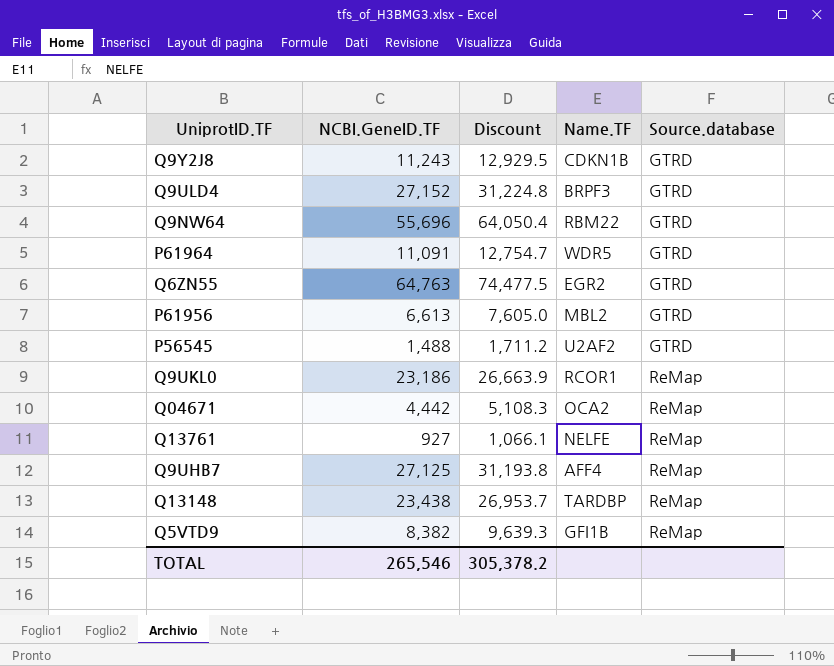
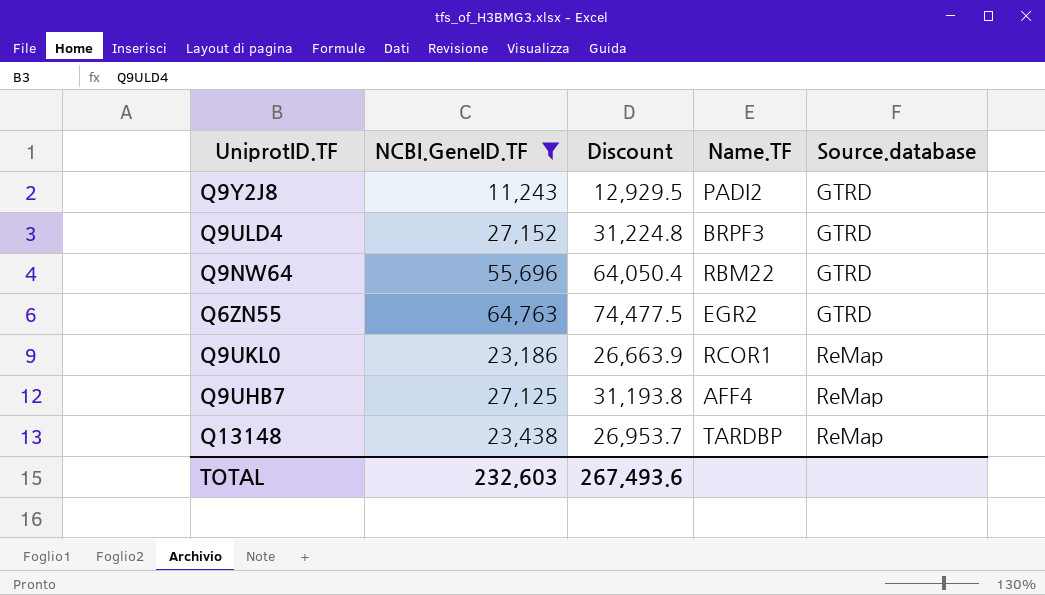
filter: none -> NCBI.GeneID.TF >= 11,243
Q9Y2J8 | Name.TF: CDKN1B -> PADI2
TOTAL | NCBI.GeneID.TF: 265,546 -> 232,603
TOTAL | Discount: 305,378.2 -> 267,493.6

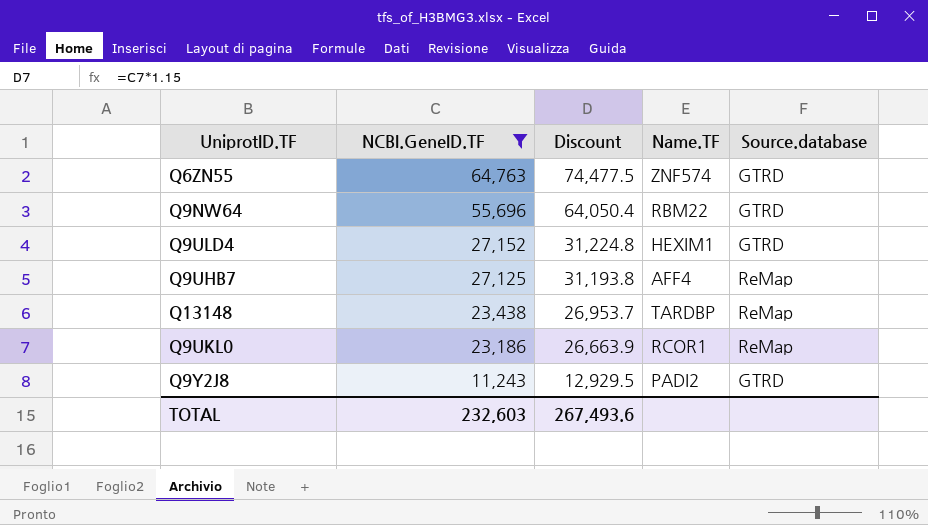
row order: Source.database ascending -> NCBI.GeneID.TF descending
Q6ZN55 | Name.TF: EGR2 -> ZNF574
Q9ULD4 | Name.TF: BRPF3 -> HEXIM1

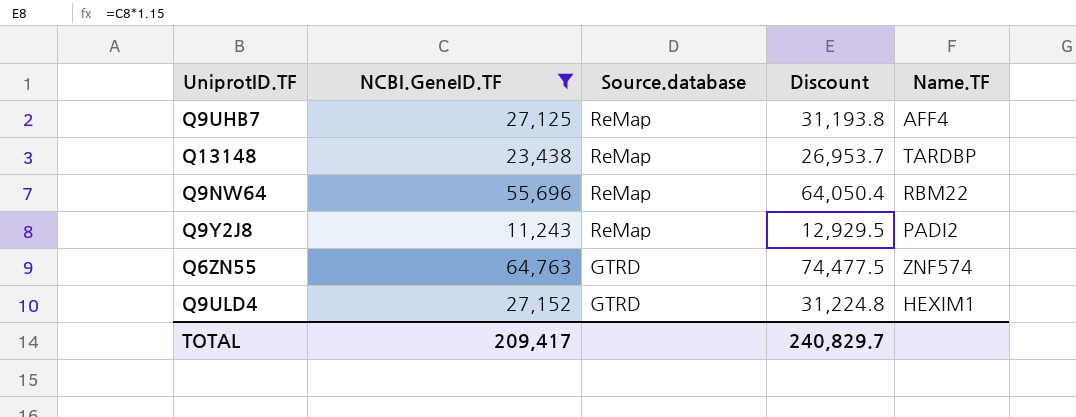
row order: NCBI.GeneID.TF descending -> Source.database descending
column Source.database | position: 5 -> 3
row Q9UKL0: 23,186 | 26,663.9 | RCOR1 | ReMap -> none
Q9NW64 | Source.database: GTRD -> ReMap
Q9Y2J8 | Source.database: GTRD -> ReMap
TOTAL | NCBI.GeneID.TF: 232,603 -> 209,417
TOTAL | Discount: 267,493.6 -> 240,829.7

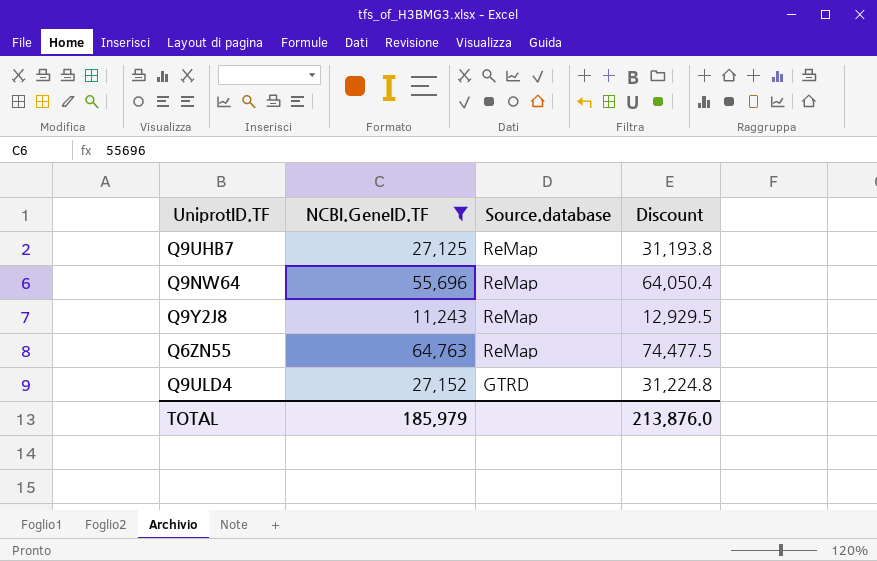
column Name.TF | position: 5 -> none
row Q13148: 23,438 | ReMap | 26,953.7 | TARDBP -> none
Q6ZN55 | Source.database: GTRD -> ReMap
TOTAL | NCBI.GeneID.TF: 209,417 -> 185,979
TOTAL | Discount: 240,829.7 -> 213,876.0

